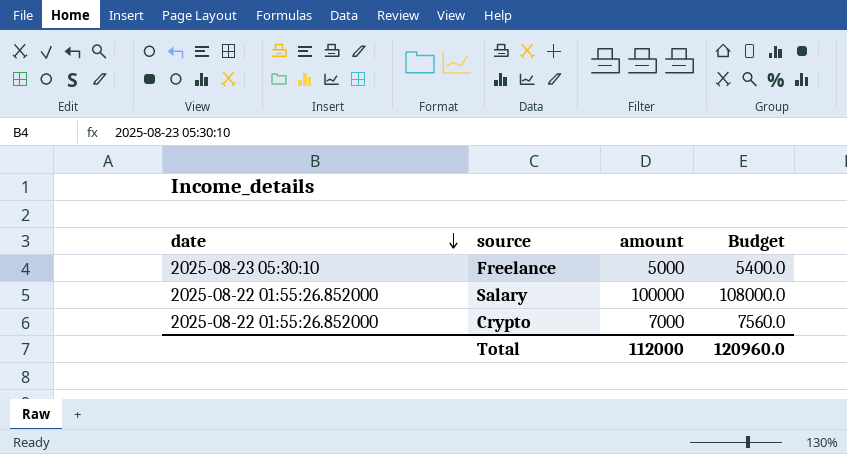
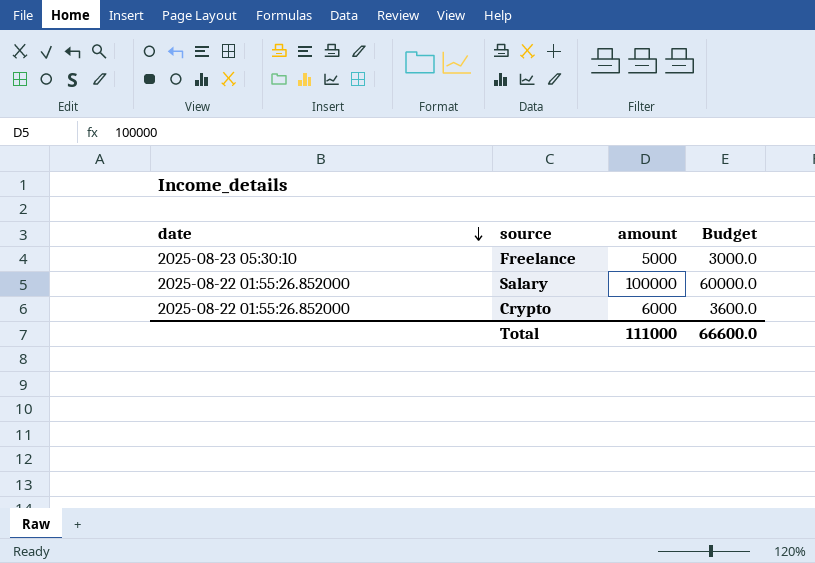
column Budget | formula: [amount] * 1.08 -> [amount] * 0.6
Crypto | amount: 7000 -> 6000
Total | amount: 112000 -> 111000
Total | Budget: 120960.0 -> 66600.0

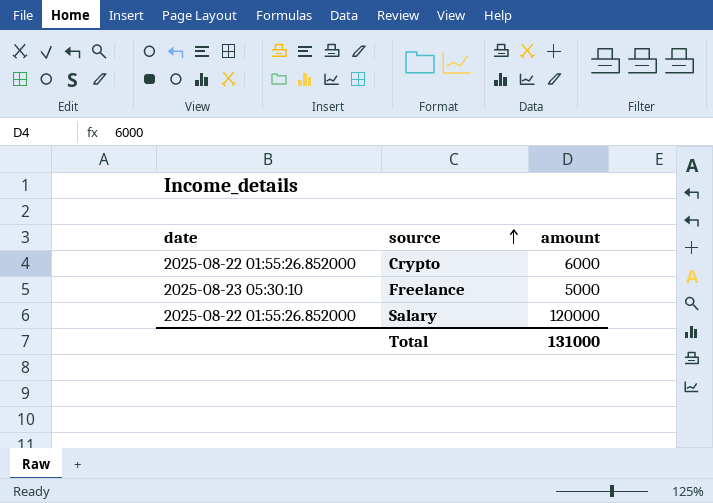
row order: date descending -> source ascending
column Budget | formula: [amount] * 0.6 -> none
Salary | amount: 100000 -> 120000
Total | amount: 111000 -> 131000

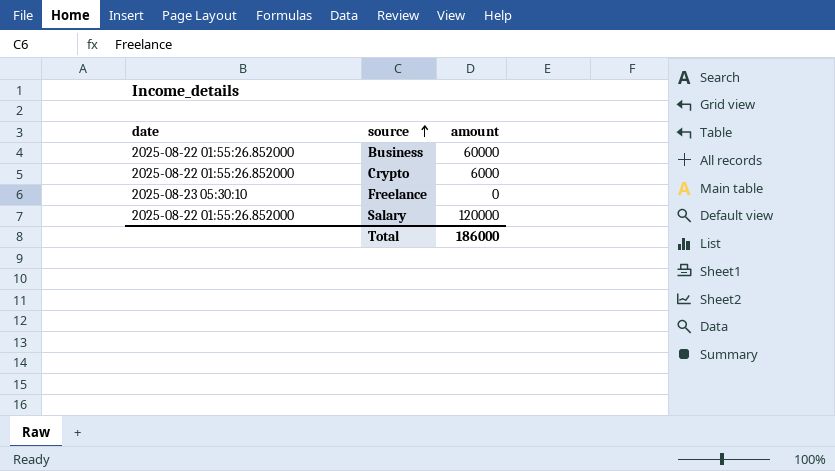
row Business: none -> 2025-08-22 01:55:26.852000 | 60000
Freelance | amount: 5000 -> 0
Total | amount: 131000 -> 186000

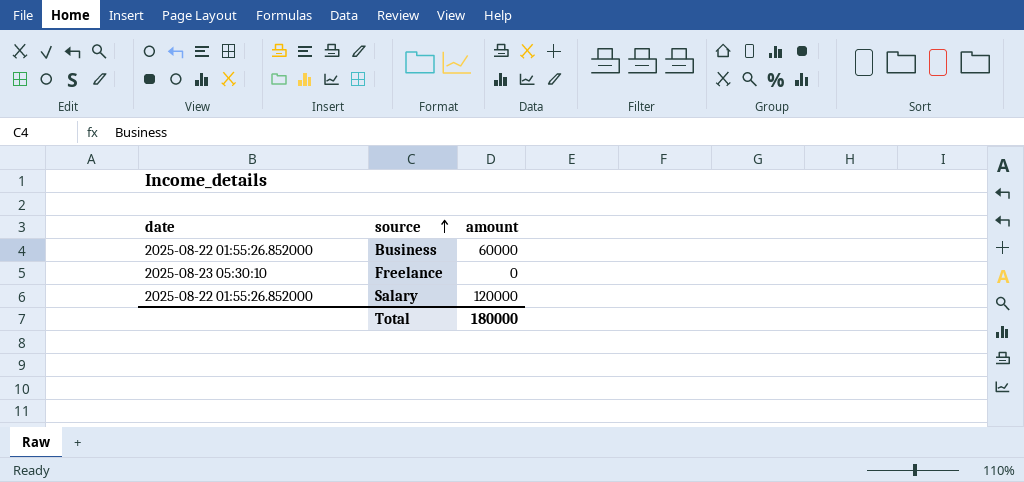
row Crypto: 2025-08-22 01:55:26.852000 | 6000 -> none
Total | amount: 186000 -> 180000

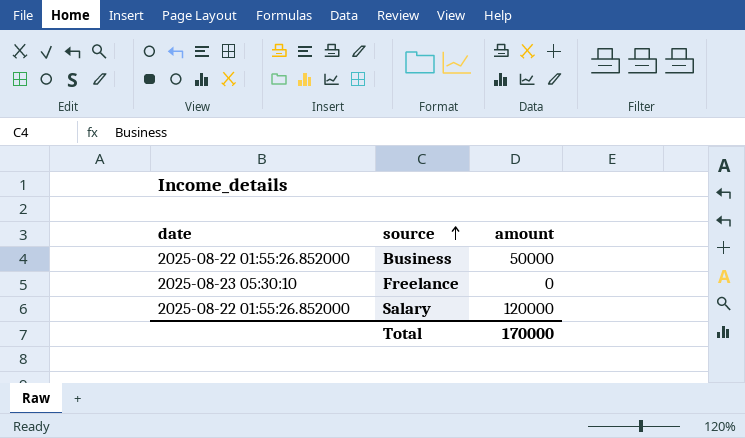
Business | amount: 60000 -> 50000
Total | amount: 180000 -> 170000

